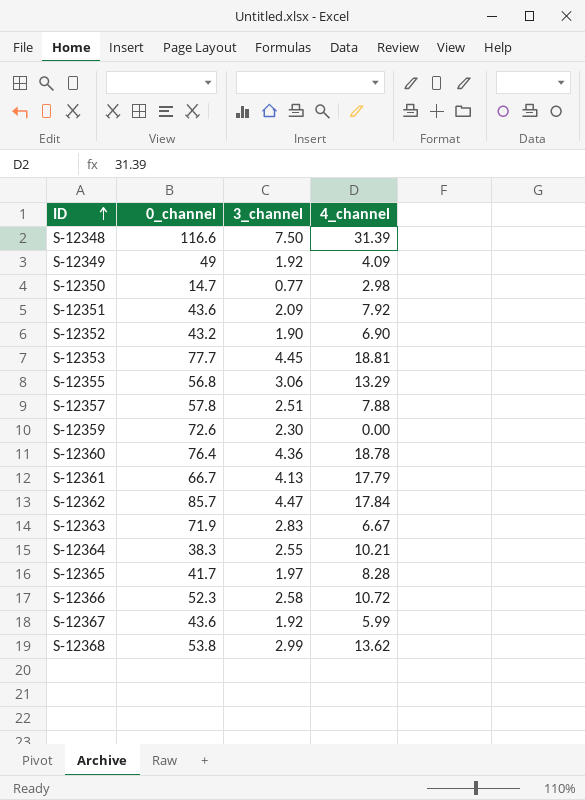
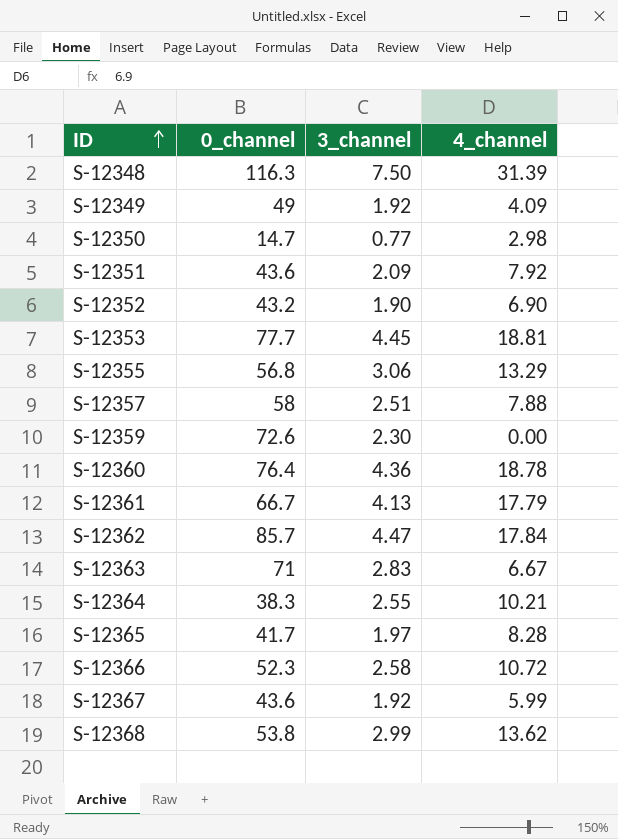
S-12348 | 0_channel: 116.6 -> 116.3
S-12357 | 0_channel: 57.8 -> 58
S-12363 | 0_channel: 71.9 -> 71

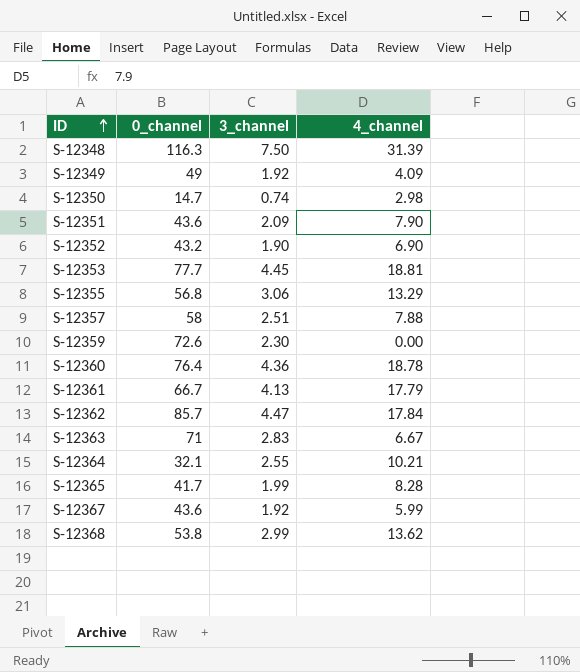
row S-12366: 52.3 | 2.58 | 10.72 -> none
S-12350 | 3_channel: 0.77 -> 0.74
S-12351 | 4_channel: 7.92 -> 7.90
S-12364 | 0_channel: 38.3 -> 32.1
S-12365 | 3_channel: 1.97 -> 1.99

